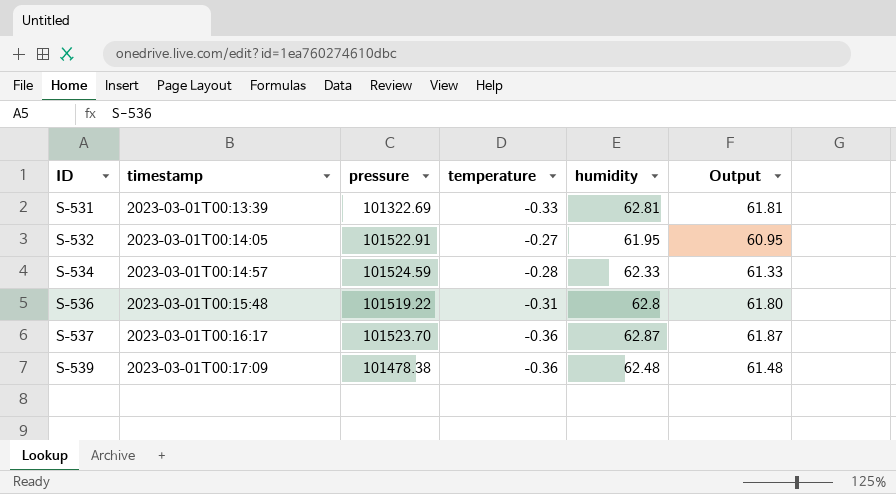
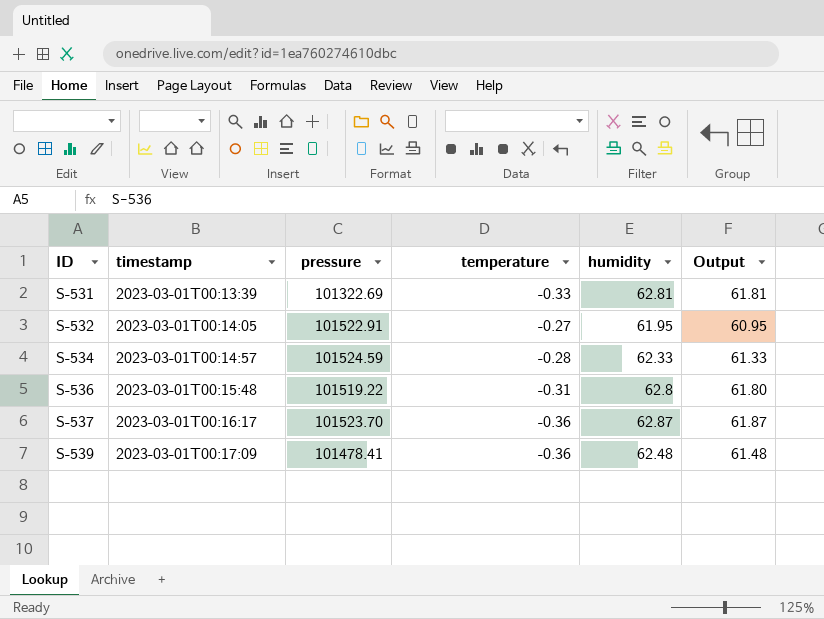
S-539 | pressure: 101478.38 -> 101478.41

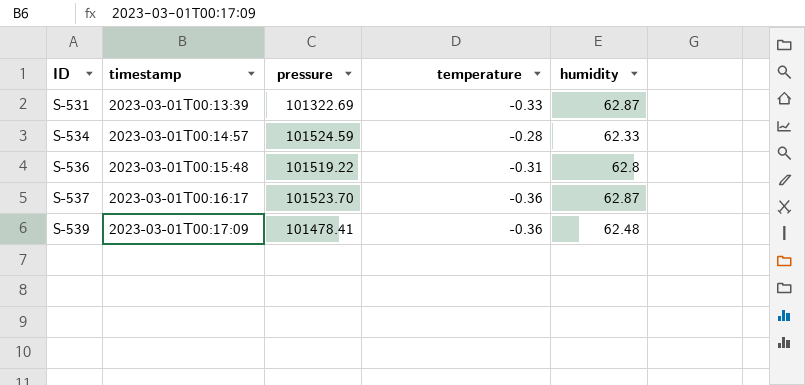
column Output | formula: [humidity] - 1 -> none
row S-532: 2023-03-01T00:14:05 | 101522.91 | -0.27 | 61.95 | 60.95 -> none
S-531 | humidity: 62.81 -> 62.87

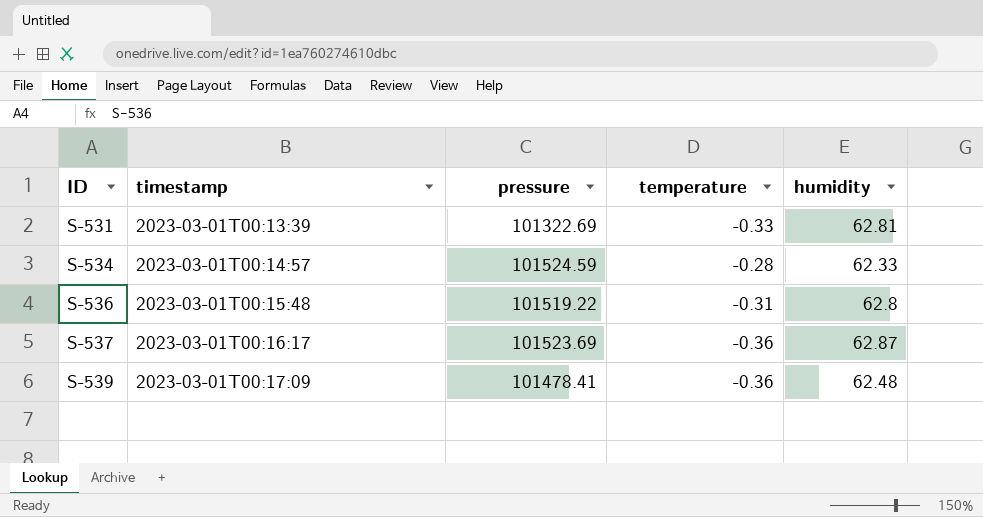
S-531 | humidity: 62.87 -> 62.81
S-537 | pressure: 101523.70 -> 101523.69

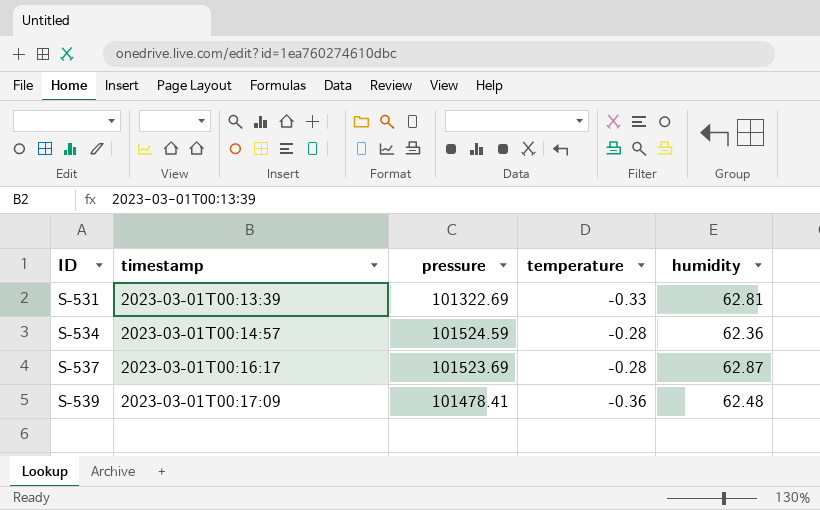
row S-536: 2023-03-01T00:15:48 | 101519.22 | -0.31 | 62.8 -> none
S-534 | humidity: 62.33 -> 62.36
S-537 | temperature: -0.36 -> -0.28

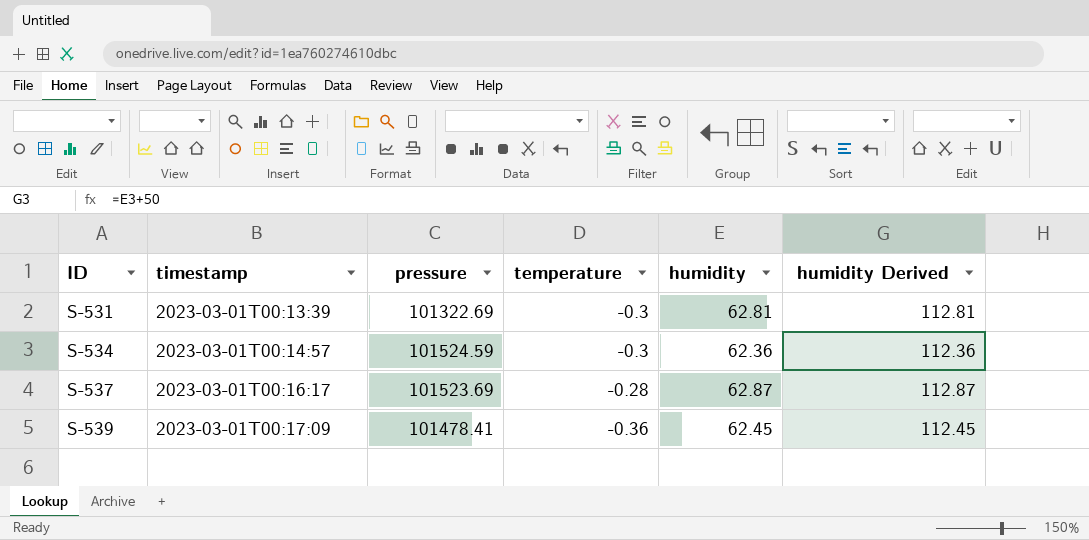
column humidity Derived | formula: none -> [humidity] + 50
S-531 | temperature: -0.33 -> -0.3
S-534 | temperature: -0.28 -> -0.3
S-539 | humidity: 62.48 -> 62.45

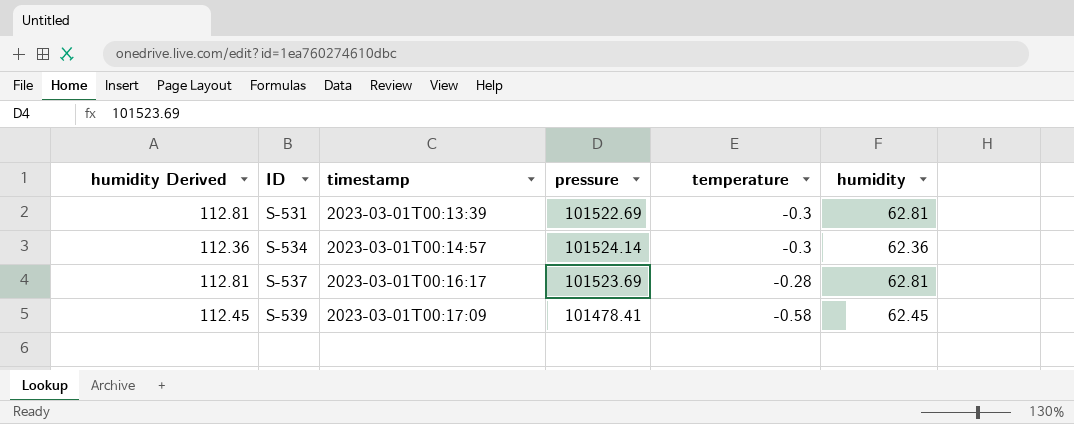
column humidity Derived | position: 6 -> 1
S-531 | pressure: 101322.69 -> 101522.69
S-534 | pressure: 101524.59 -> 101524.14
S-537 | humidity Derived: 112.87 -> 112.81
S-537 | humidity: 62.87 -> 62.81
S-539 | temperature: -0.36 -> -0.58

